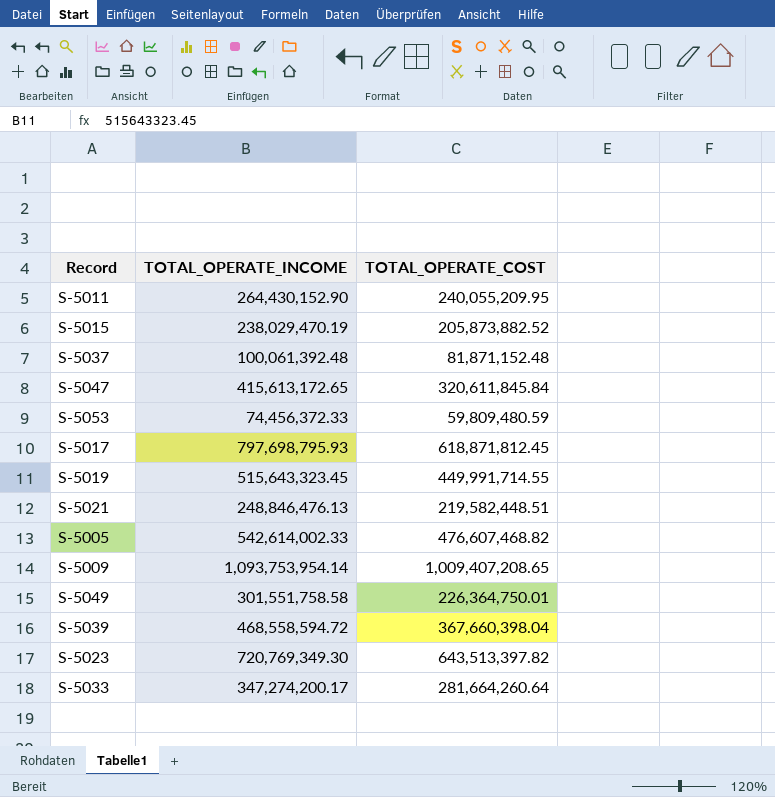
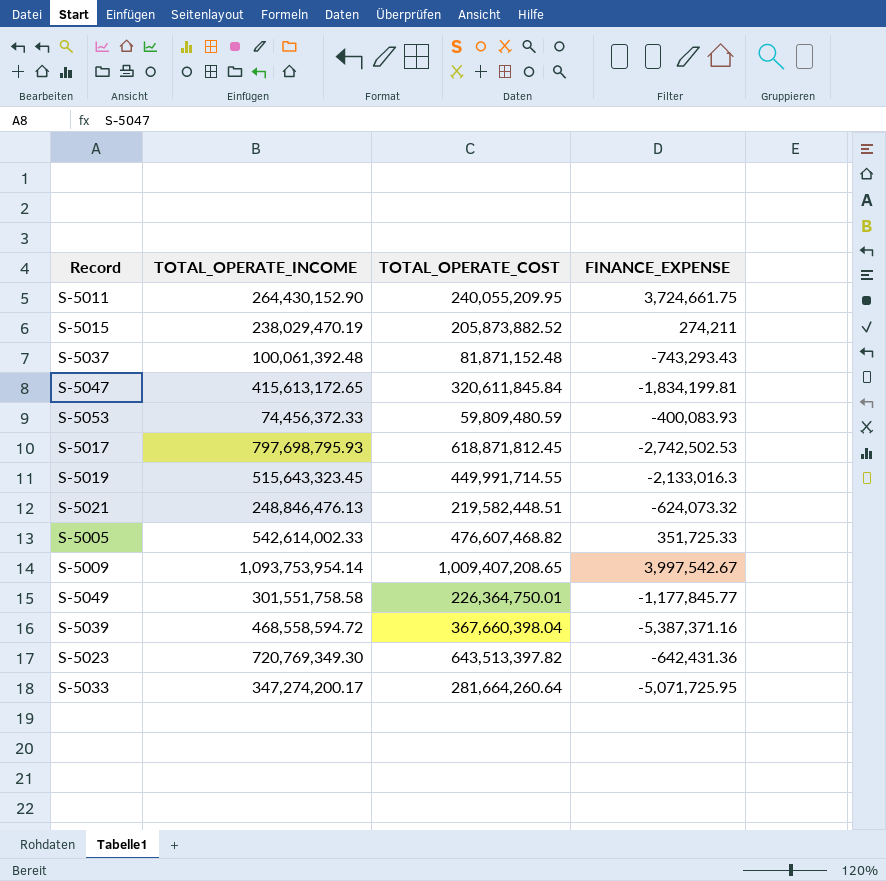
column FINANCE_EXPENSE | position: none -> 4

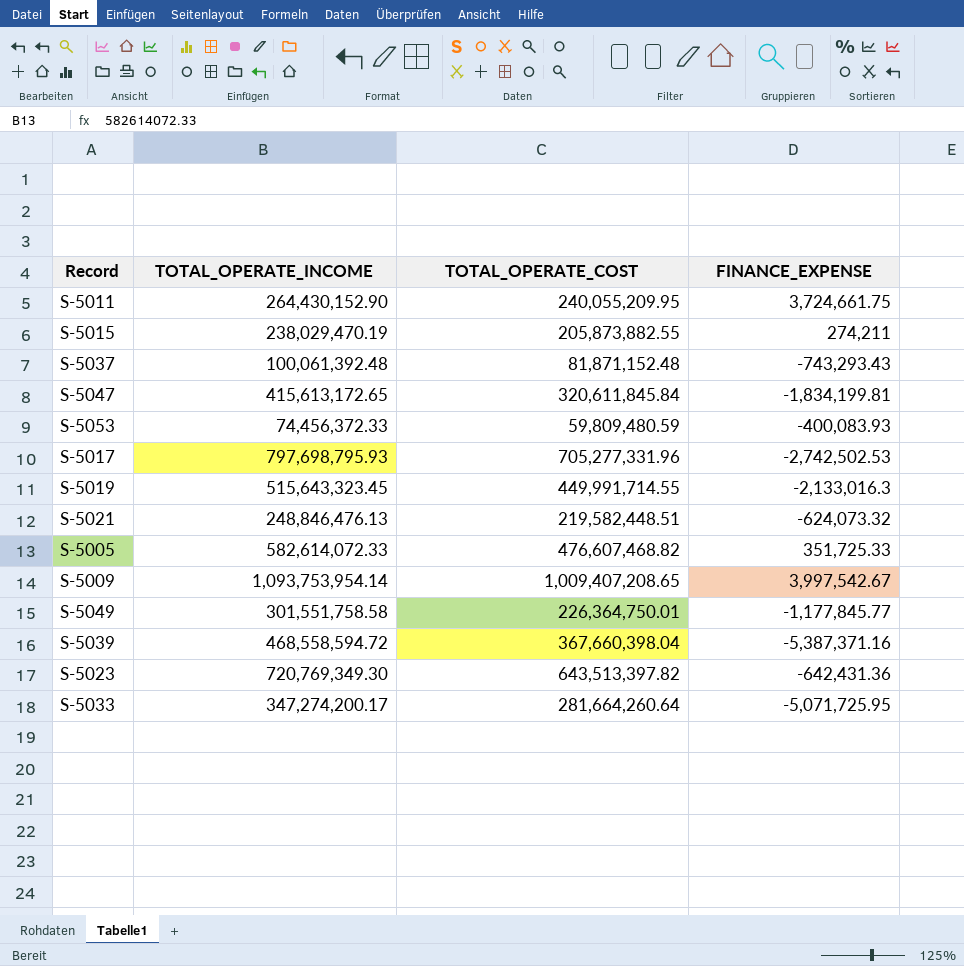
S-5015 | TOTAL_OPERATE_COST: 205,873,882.52 -> 205,873,882.55
S-5017 | TOTAL_OPERATE_COST: 618,871,812.45 -> 705,277,331.96
S-5005 | TOTAL_OPERATE_INCOME: 542,614,002.33 -> 582,614,072.33

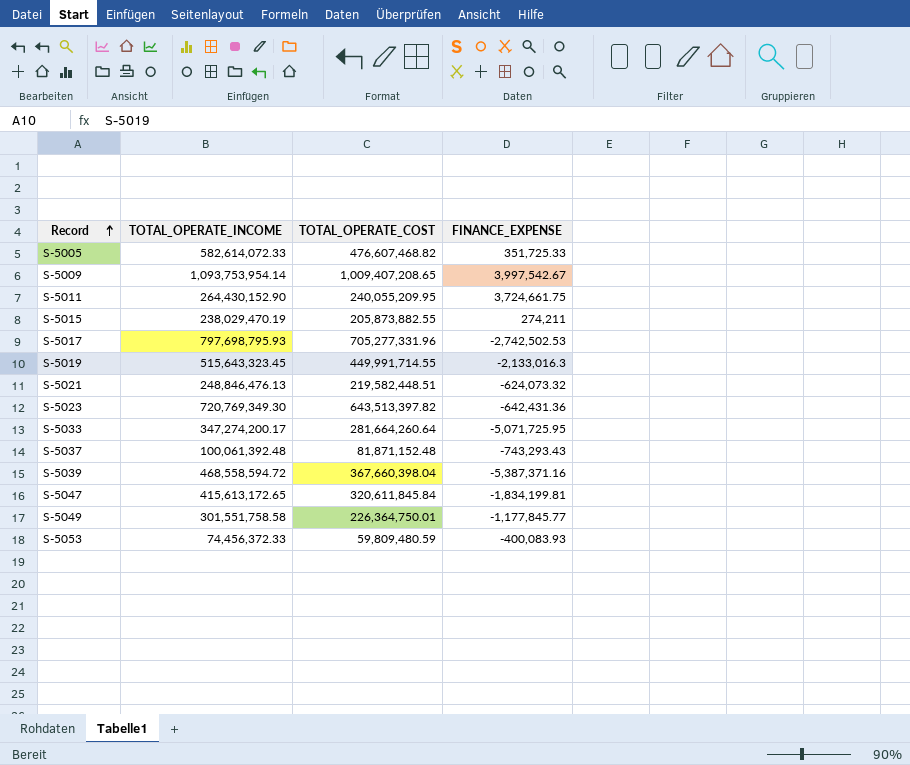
row order: none -> Record ascending

